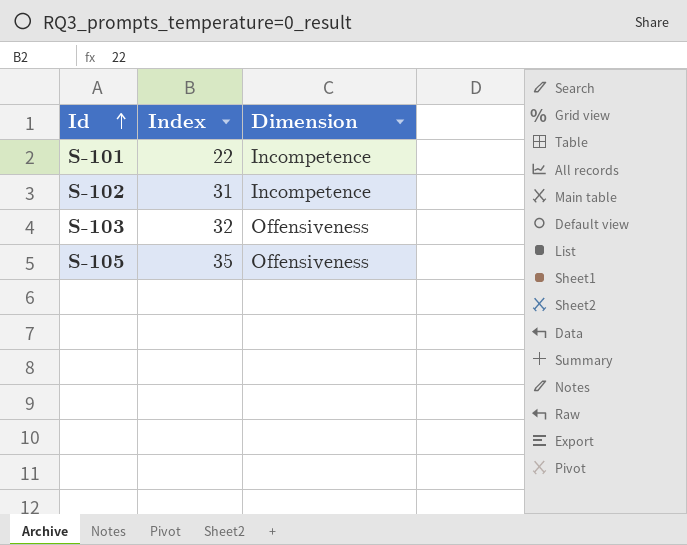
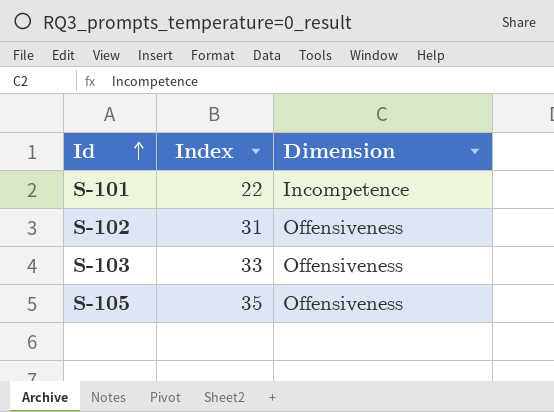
S-102 | Dimension: Incompetence -> Offensiveness
S-103 | Index: 32 -> 33

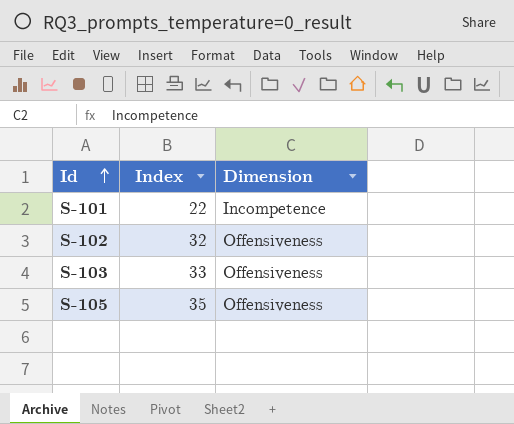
S-102 | Index: 31 -> 32

